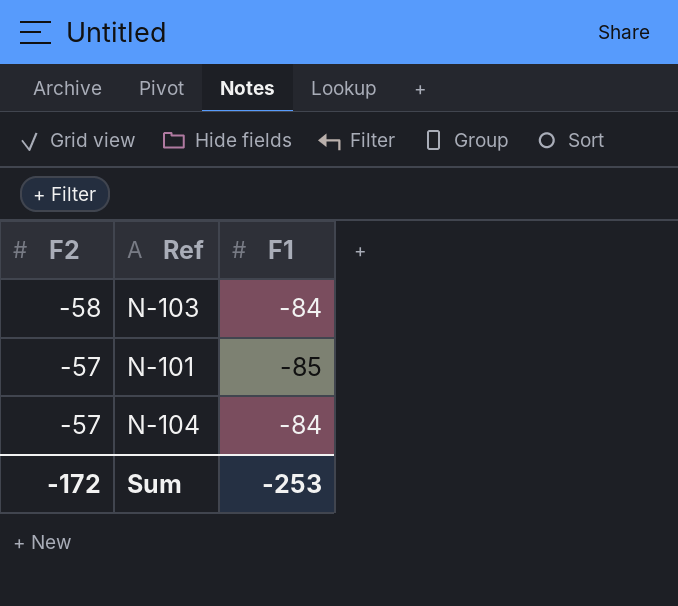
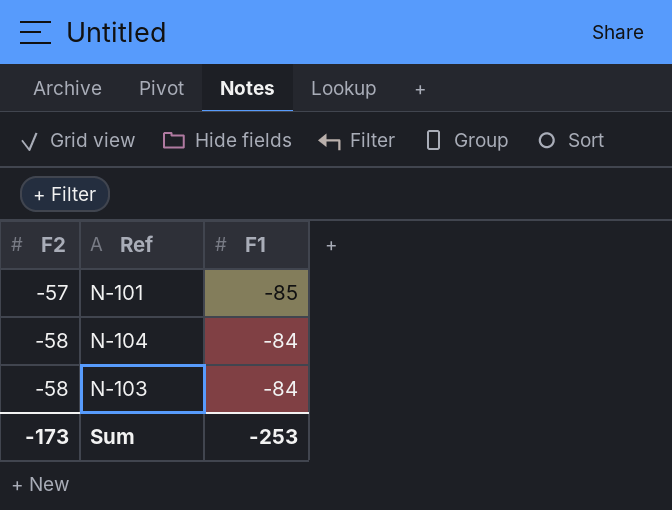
row order: F2 ascending -> F2 descending
N-104 | F2: -57 -> -58
Sum | F2: -172 -> -173

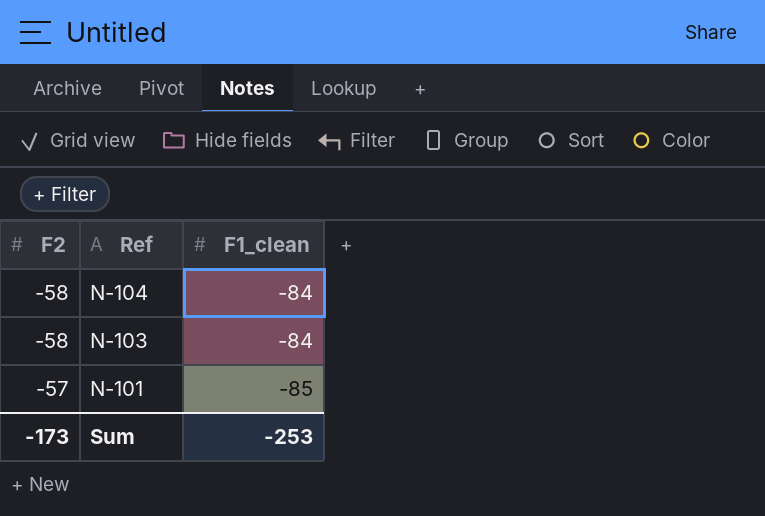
row order: F2 descending -> F2 ascending
column name: F1 -> F1_clean

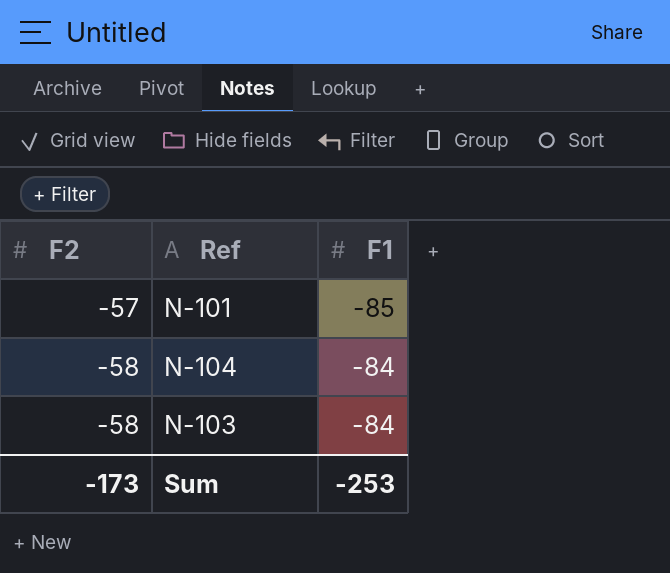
row order: F2 ascending -> F2 descending
column name: F1_clean -> F1

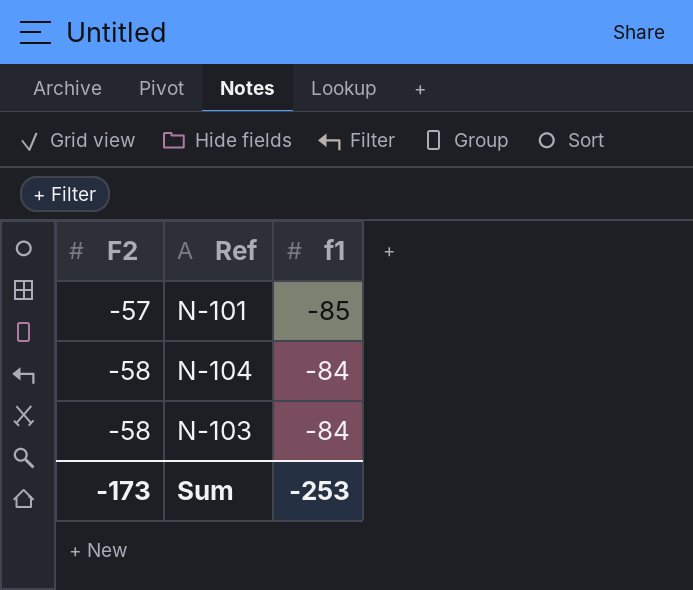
column name: F1 -> f1

